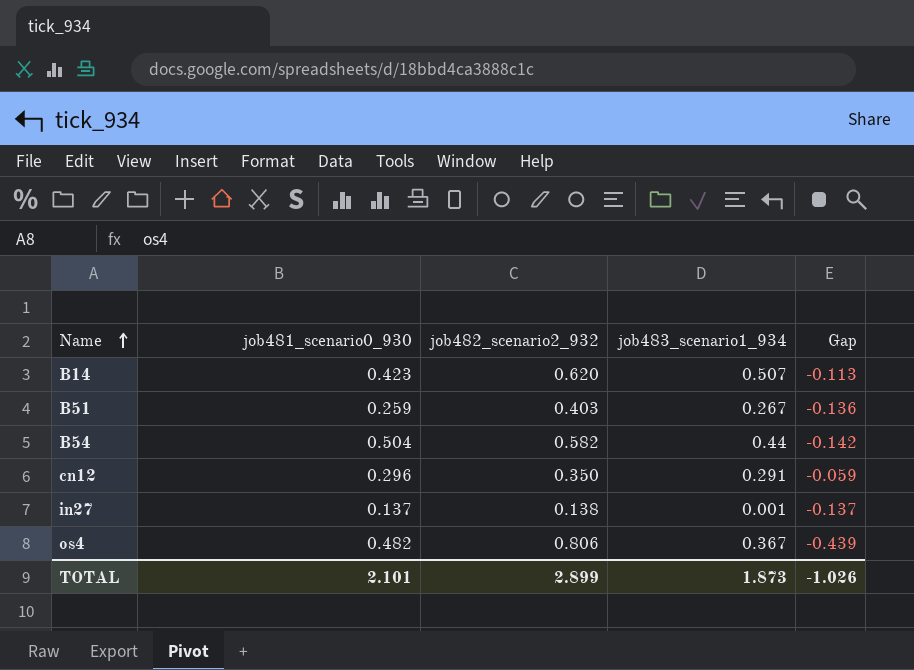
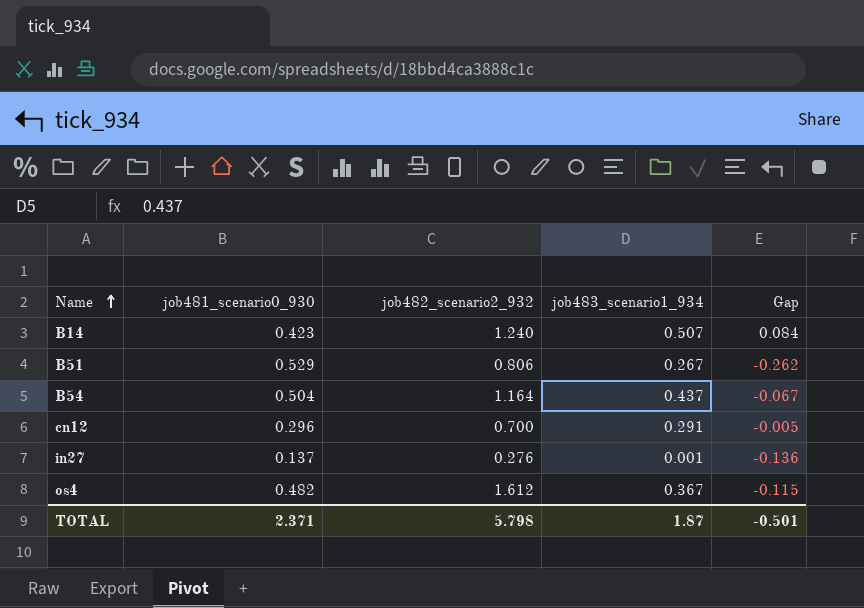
column Gap | formula: [job483_scenario1_934] - [job482_scenario2_932] -> [job483_scenario1_934] - [job481_scenario0_930]
B14 | job482_scenario2_932: 0.620 -> 1.240
B51 | job481_scenario0_930: 0.259 -> 0.529
B51 | job482_scenario2_932: 0.403 -> 0.806
B54 | job482_scenario2_932: 0.582 -> 1.164
B54 | job483_scenario1_934: 0.44 -> 0.437
cn12 | job482_scenario2_932: 0.350 -> 0.700
in27 | job482_scenario2_932: 0.138 -> 0.276
os4 | job482_scenario2_932: 0.806 -> 1.612
TOTAL | job481_scenario0_930: 2.101 -> 2.371
TOTAL | job482_scenario2_932: 2.899 -> 5.798
TOTAL | job483_scenario1_934: 1.873 -> 1.87
TOTAL | Gap: -1.026 -> -0.501

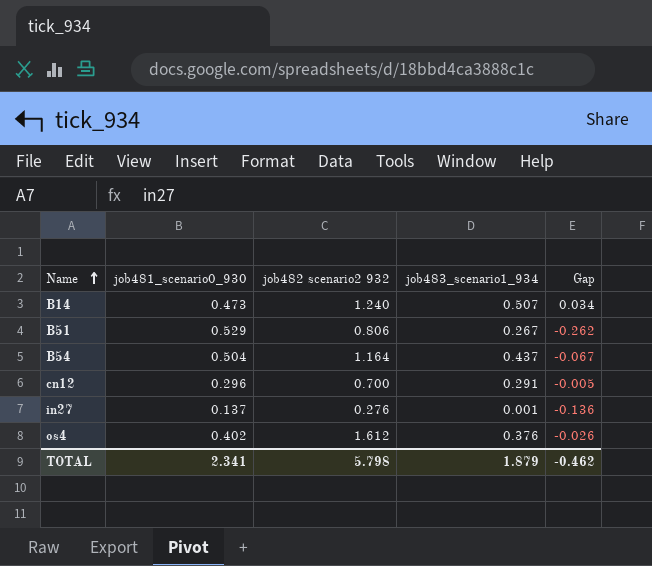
column name: job482_scenario2_932 -> job482 scenario2 932
B14 | job481_scenario0_930: 0.423 -> 0.473
B14 | Gap: 0.084 -> 0.034
os4 | job481_scenario0_930: 0.482 -> 0.402
os4 | job483_scenario1_934: 0.367 -> 0.376
os4 | Gap: -0.115 -> -0.026
TOTAL | job481_scenario0_930: 2.371 -> 2.341
TOTAL | job483_scenario1_934: 1.87 -> 1.879
TOTAL | Gap: -0.501 -> -0.462

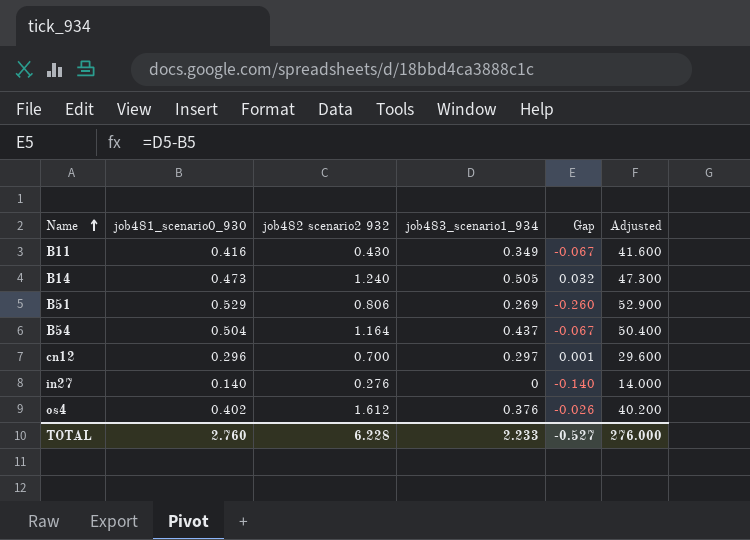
column Adjusted | formula: none -> [job481_scenario0_930] * 100
row B11: none -> 0.416 | 0.430 | 0.349 | -0.067 | 41.600
B14 | job483_scenario1_934: 0.507 -> 0.505
B14 | Gap: 0.034 -> 0.032
B51 | job483_scenario1_934: 0.267 -> 0.269
B51 | Gap: -0.262 -> -0.260
cn12 | job483_scenario1_934: 0.291 -> 0.297
cn12 | Gap: -0.005 -> 0.001
in27 | job481_scenario0_930: 0.137 -> 0.140
in27 | job483_scenario1_934: 0.001 -> 0
in27 | Gap: -0.136 -> -0.140
TOTAL | job481_scenario0_930: 2.341 -> 2.760
TOTAL | job482 scenario2 932: 5.798 -> 6.228
TOTAL | job483_scenario1_934: 1.879 -> 2.233
TOTAL | Gap: -0.462 -> -0.527

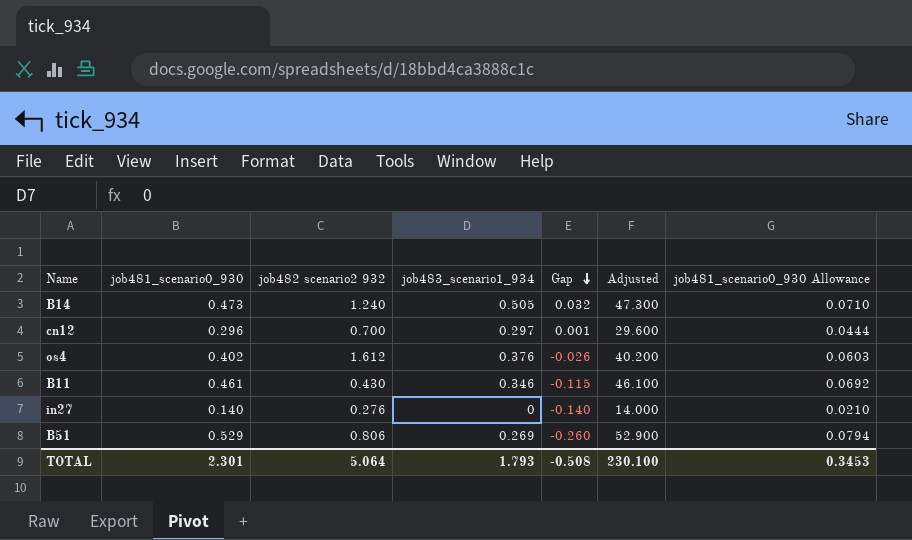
row order: Name ascending -> Gap descending
column job481_scenario0_930 Allowance | formula: none -> [job481_scenario0_930] * 0.15
row B54: 0.504 | 1.164 | 0.437 | -0.067 | 50.400 -> none
B11 | job481_scenario0_930: 0.416 -> 0.461
B11 | job483_scenario1_934: 0.349 -> 0.346
B11 | Gap: -0.067 -> -0.115
B11 | Adjusted: 41.600 -> 46.100
TOTAL | job481_scenario0_930: 2.760 -> 2.301
TOTAL | job482 scenario2 932: 6.228 -> 5.064
TOTAL | job483_scenario1_934: 2.233 -> 1.793
TOTAL | Gap: -0.527 -> -0.508
TOTAL | Adjusted: 276.000 -> 230.100

